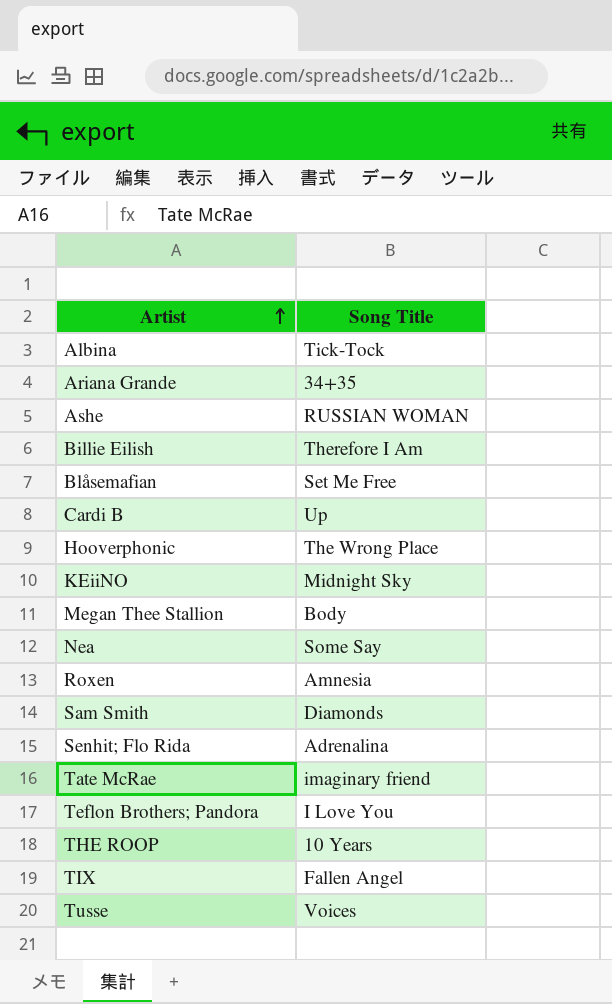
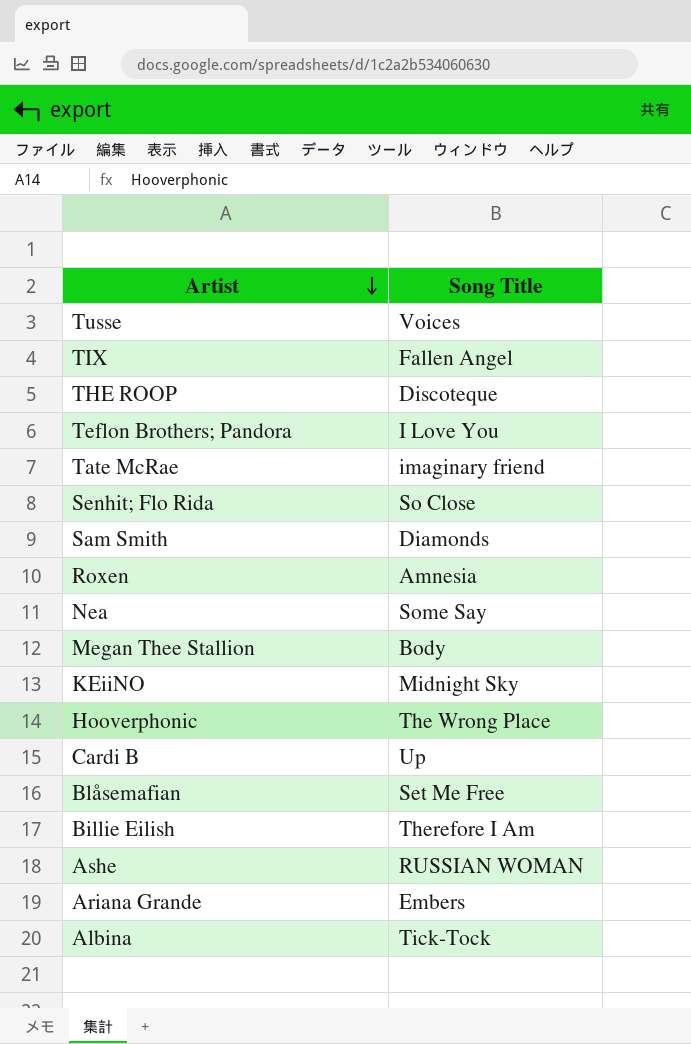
row order: Artist ascending -> Artist descending
THE ROOP | Song Title: 10 Years -> Discoteque
Senhit; Flo Rida | Song Title: Adrenalina -> So Close
Ariana Grande | Song Title: 34+35 -> Embers

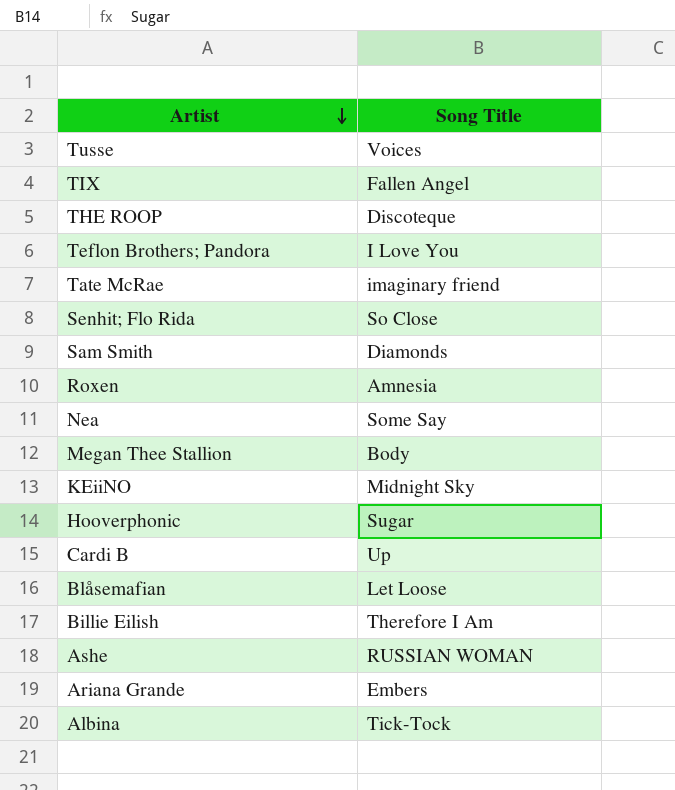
Hooverphonic | Song Title: The Wrong Place -> Sugar
Blåsemafian | Song Title: Set Me Free -> Let Loose

